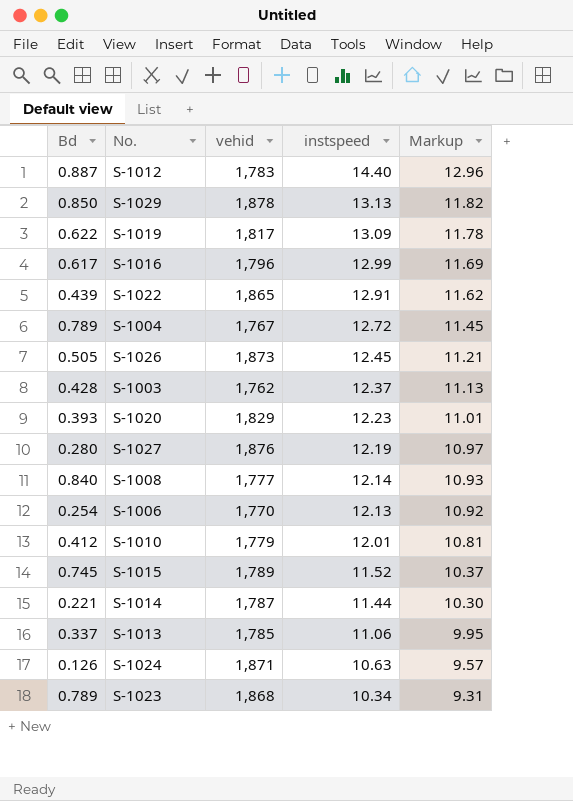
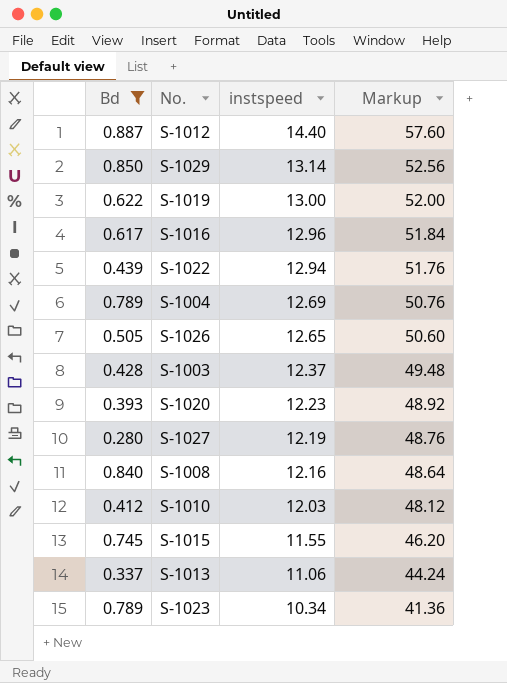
filter: none -> Bd >= 0.280
column vehid | position: 3 -> none
column Markup | formula: [instspeed] * 0.9 -> [instspeed] * 4
S-1029 | instspeed: 13.13 -> 13.14
S-1019 | instspeed: 13.09 -> 13.00
S-1016 | instspeed: 12.99 -> 12.96
S-1022 | instspeed: 12.91 -> 12.94
S-1004 | instspeed: 12.72 -> 12.69
S-1026 | instspeed: 12.45 -> 12.65
S-1008 | instspeed: 12.14 -> 12.16
S-1010 | instspeed: 12.01 -> 12.03
S-1015 | instspeed: 11.52 -> 11.55

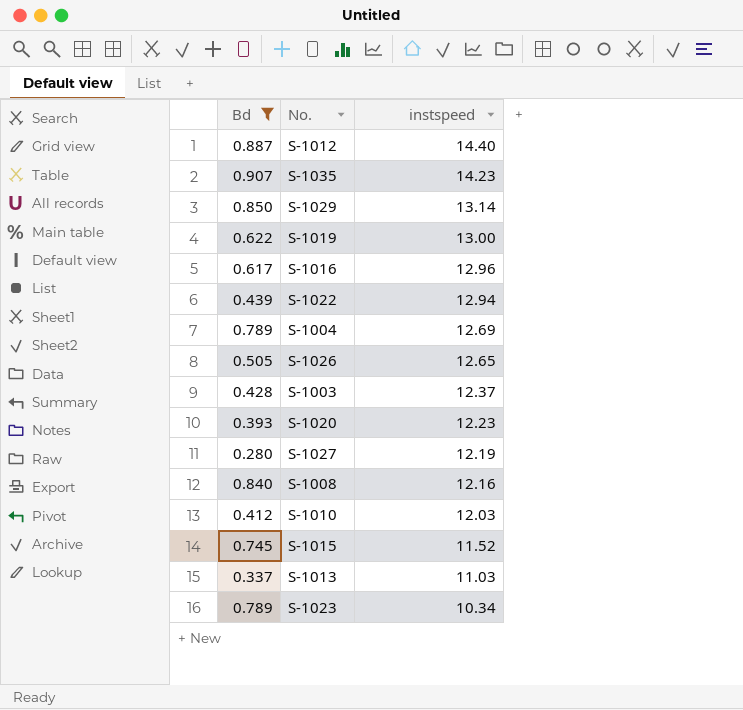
column Markup | formula: [instspeed] * 4 -> none
row S-1035: none -> 0.907 | 14.23
S-1015 | instspeed: 11.55 -> 11.52
S-1013 | instspeed: 11.06 -> 11.03

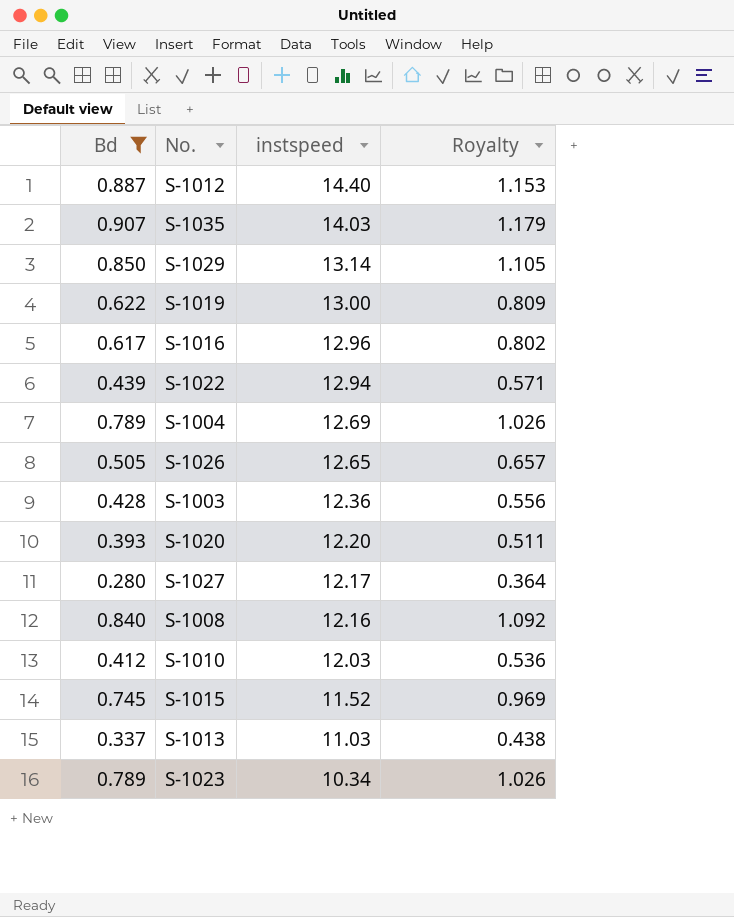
column Royalty | formula: none -> [Bd] * 1.3
S-1035 | instspeed: 14.23 -> 14.03
S-1003 | instspeed: 12.37 -> 12.36
S-1020 | instspeed: 12.23 -> 12.20
S-1027 | instspeed: 12.19 -> 12.17

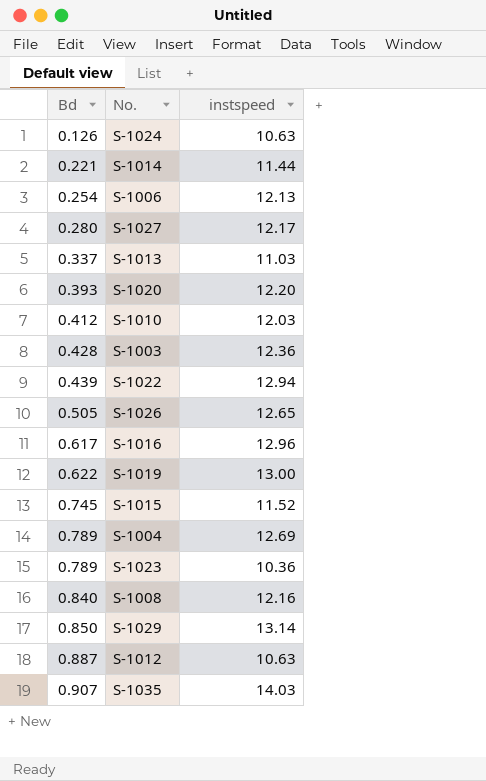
filter: Bd >= 0.280 -> none
row order: instspeed descending -> Bd ascending
column Royalty | formula: [Bd] * 1.3 -> none
S-1023 | instspeed: 10.34 -> 10.36
S-1012 | instspeed: 14.40 -> 10.63

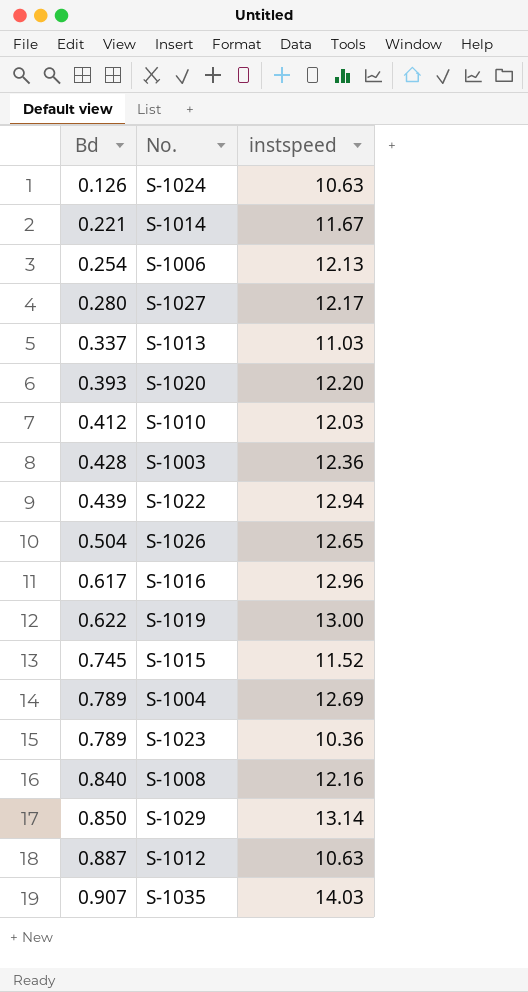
S-1014 | instspeed: 11.44 -> 11.67
S-1026 | Bd: 0.505 -> 0.504

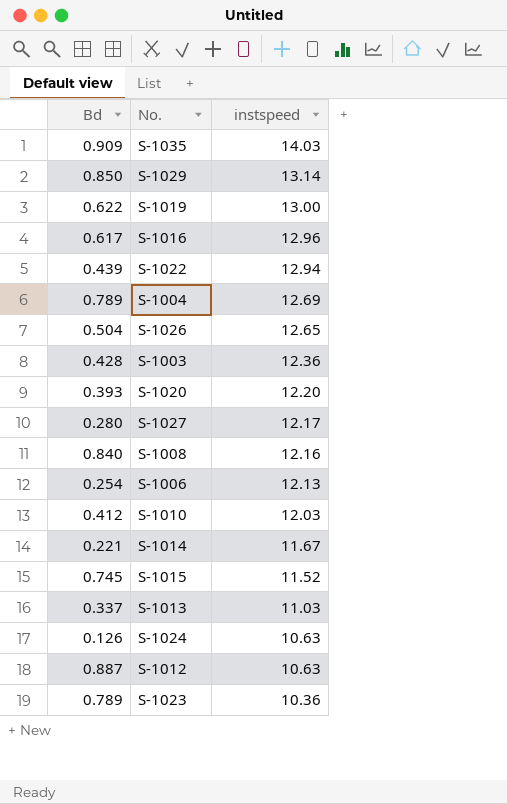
row order: Bd ascending -> instspeed descending
S-1035 | Bd: 0.907 -> 0.909

